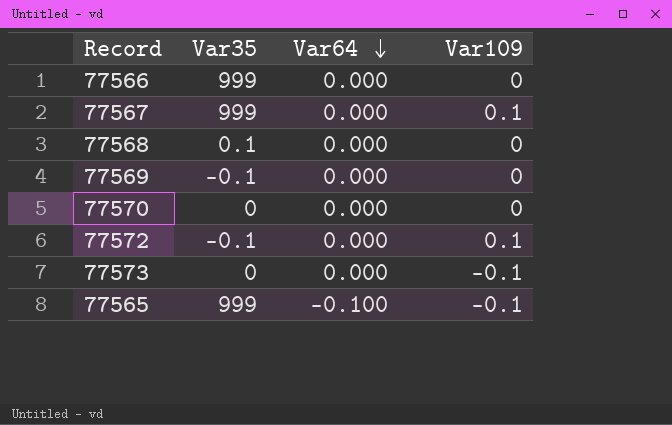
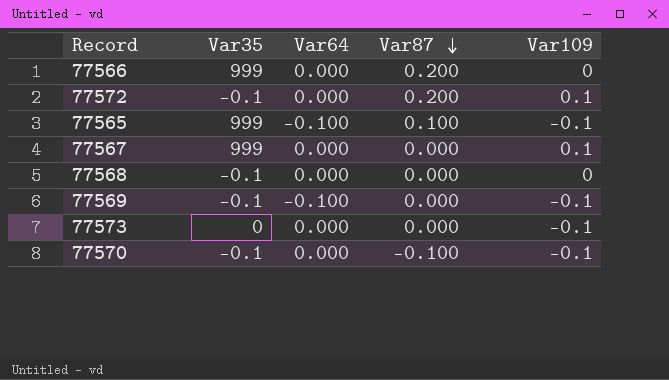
row order: Var64 descending -> Var87 descending
column Var87 | position: none -> 4
77568 | Var35: 0.1 -> -0.1
77569 | Var64: 0.000 -> -0.100
77569 | Var109: 0 -> -0.1
77570 | Var35: 0 -> -0.1
77570 | Var109: 0 -> -0.1

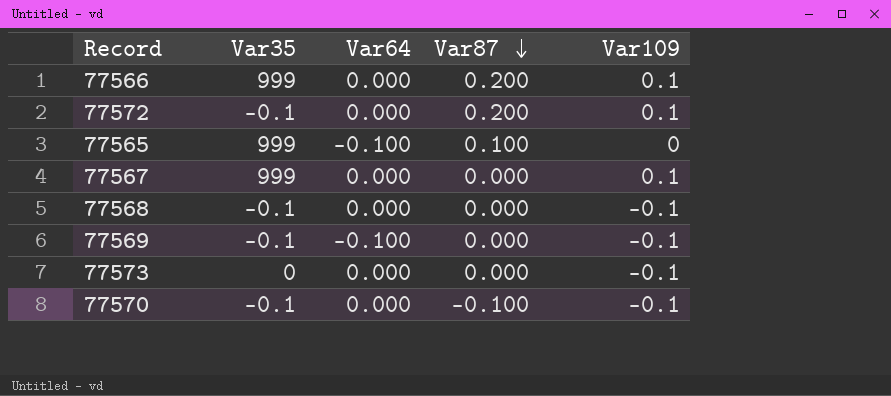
77566 | Var109: 0 -> 0.1
77565 | Var109: -0.1 -> 0
77568 | Var109: 0 -> -0.1

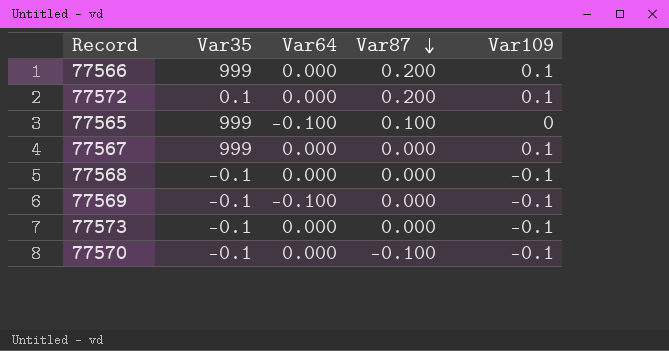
77572 | Var35: -0.1 -> 0.1
77573 | Var35: 0 -> -0.1

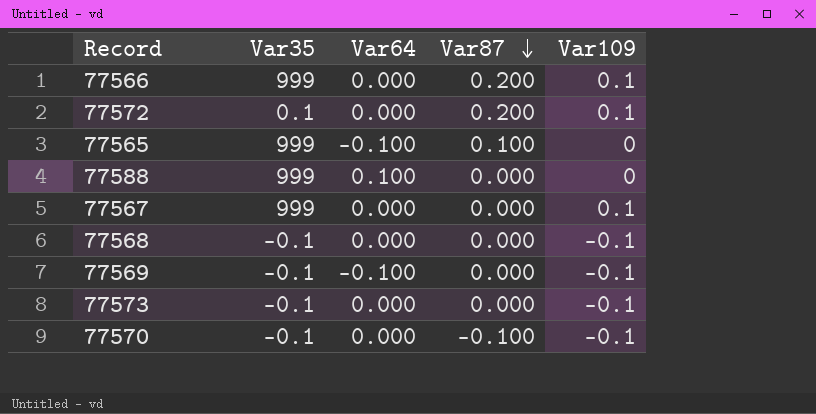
row 77588: none -> 999 | 0.100 | 0.000 | 0

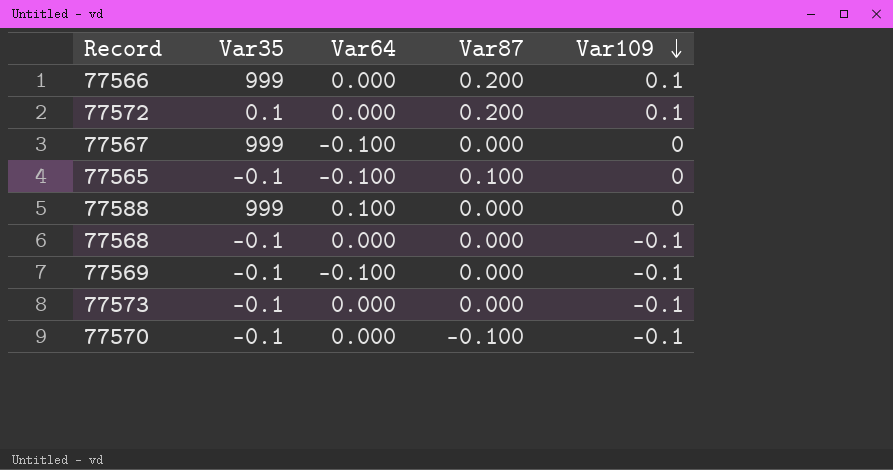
row order: Var87 descending -> Var109 descending
77567 | Var64: 0.000 -> -0.100
77567 | Var109: 0.1 -> 0
77565 | Var35: 999 -> -0.1

